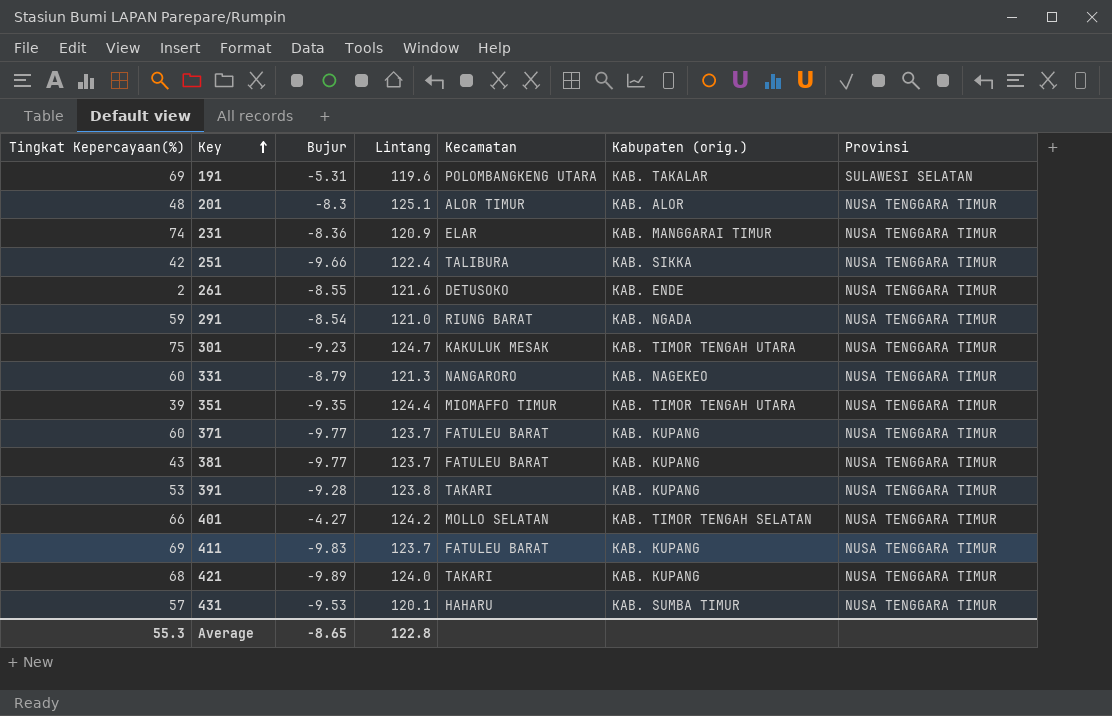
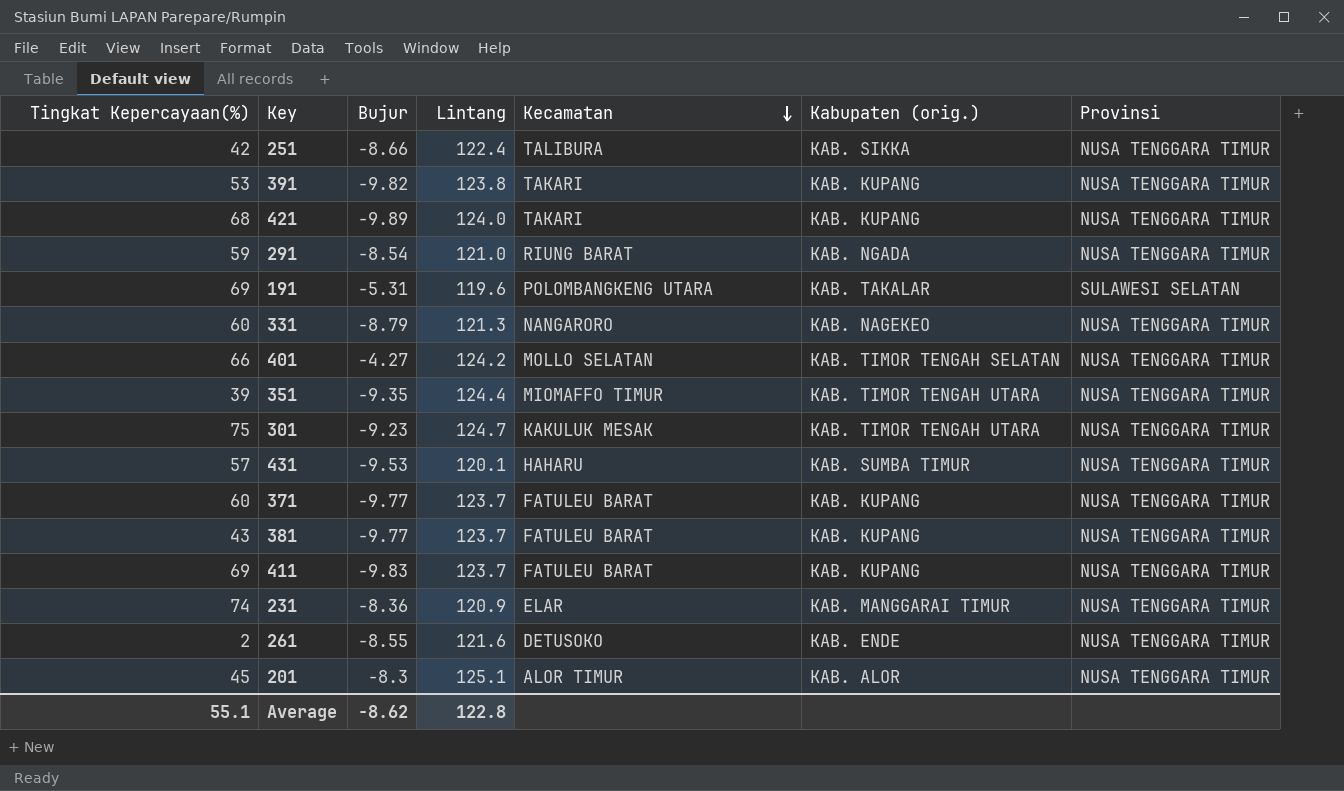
row order: Key ascending -> Kecamatan descending
251 | Bujur: -9.66 -> -8.66
391 | Bujur: -9.28 -> -9.82
201 | Tingkat Kepercayaan(%): 48 -> 45
Average | Tingkat Kepercayaan(%): 55.3 -> 55.1
Average | Bujur: -8.65 -> -8.62

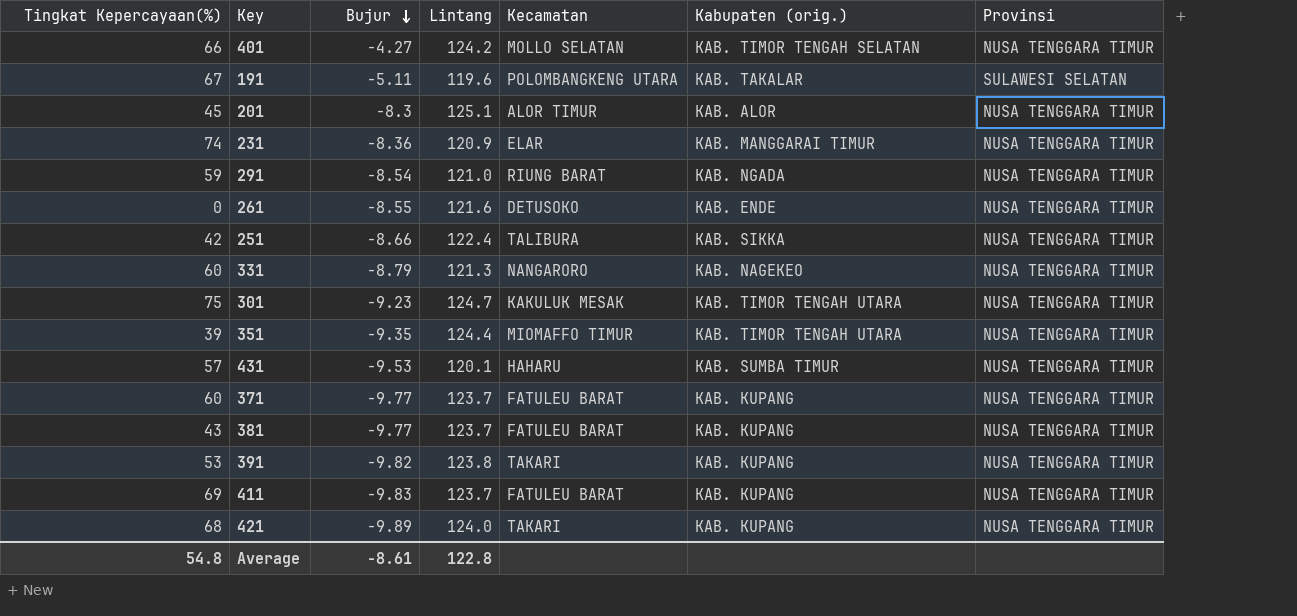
row order: Kecamatan descending -> Bujur descending
191 | Tingkat Kepercayaan(%): 69 -> 67
191 | Bujur: -5.31 -> -5.11
261 | Tingkat Kepercayaan(%): 2 -> 0
Average | Tingkat Kepercayaan(%): 55.1 -> 54.8
Average | Bujur: -8.62 -> -8.61

